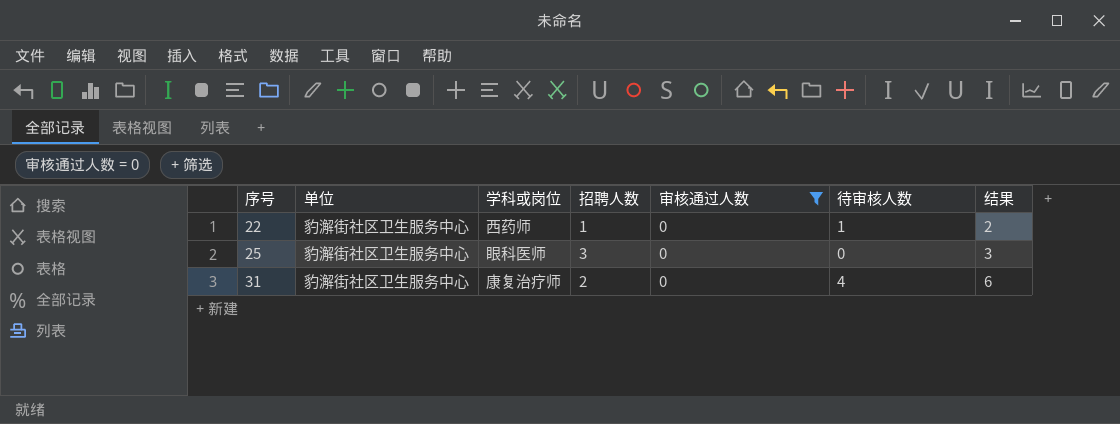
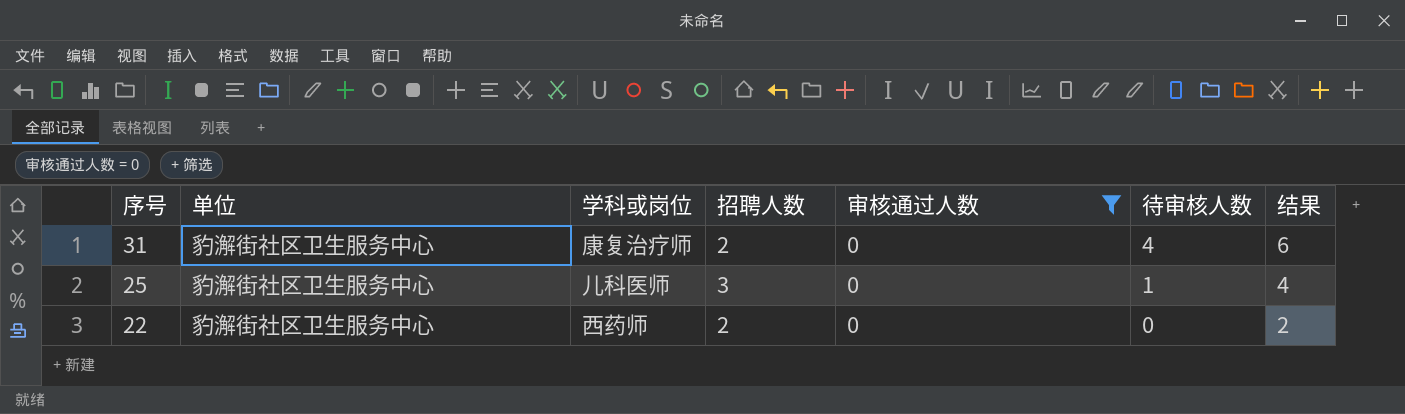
row order: 序号 ascending -> 序号 descending
25 | 学科或岗位: 眼科医师 -> 儿科医师
25 | 待审核人数: 0 -> 1
25 | 结果: 3 -> 4
22 | 招聘人数: 1 -> 2
22 | 待审核人数: 1 -> 0

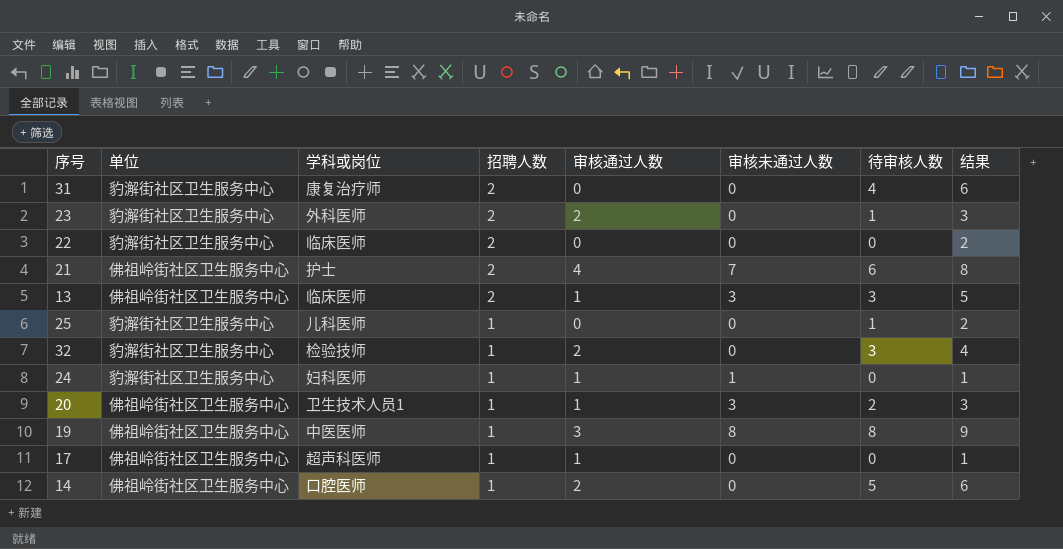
filter: 审核通过人数 = 0 -> none
row order: 序号 descending -> 招聘人数 descending
column 审核未通过人数 | position: none -> 6
22 | 学科或岗位: 西药师 -> 临床医师
25 | 招聘人数: 3 -> 1
25 | 结果: 4 -> 2

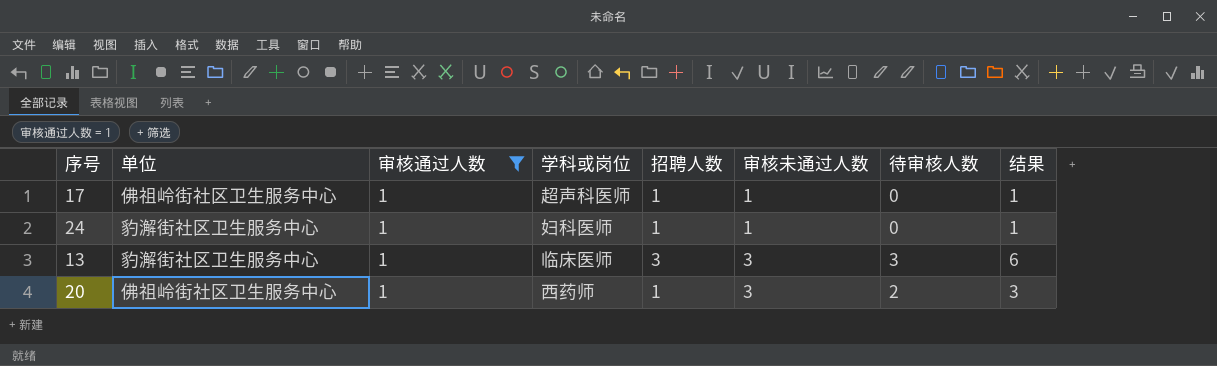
filter: none -> 审核通过人数 = 1
row order: 招聘人数 descending -> 审核未通过人数 ascending
column 审核通过人数 | position: 5 -> 3
17 | 审核未通过人数: 0 -> 1
13 | 单位: 佛祖岭街社区卫生服务中心 -> 豹澥街社区卫生服务中心
13 | 招聘人数: 2 -> 3
13 | 结果: 5 -> 6
20 | 学科或岗位: 卫生技术人员1 -> 西药师

